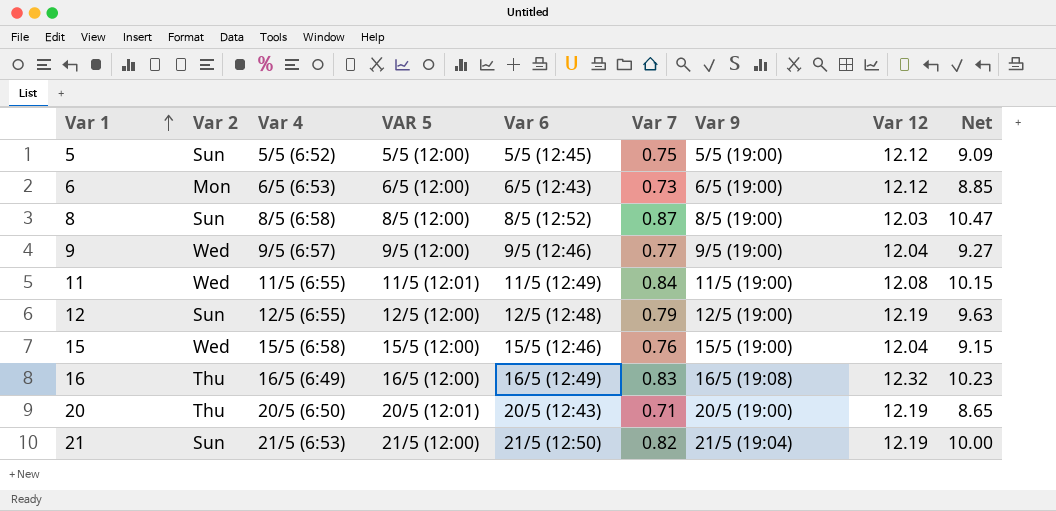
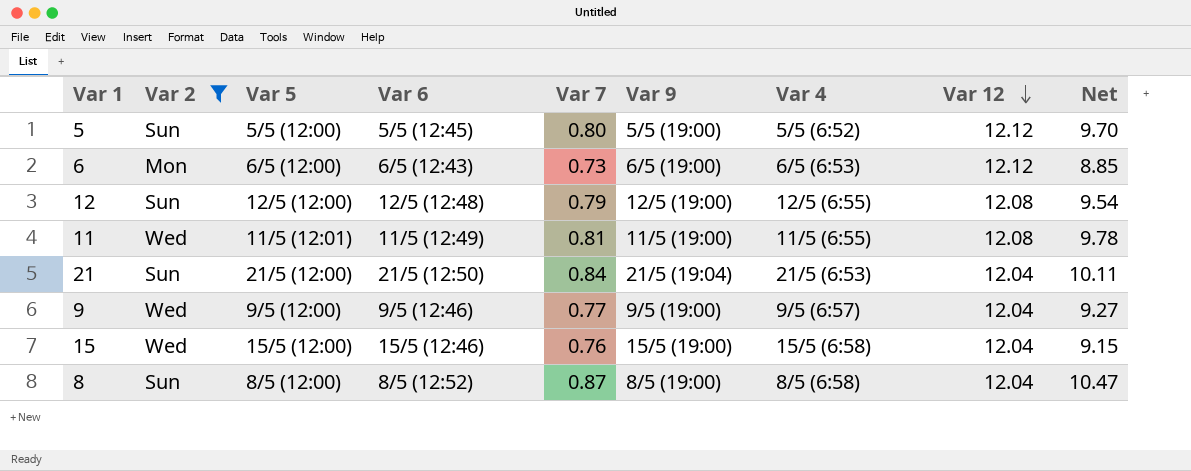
filter: none -> Var 2 != Thu
row order: Var 1 ascending -> Var 12 descending
column name: VAR 5 -> Var 5
column Var 4 | position: 3 -> 7
5 | Var 7: 0.75 -> 0.80
5 | Net: 9.09 -> 9.70
12 | Var 12: 12.19 -> 12.08
12 | Net: 9.63 -> 9.54
11 | Var 7: 0.84 -> 0.81
11 | Net: 10.15 -> 9.78
21 | Var 7: 0.82 -> 0.84
21 | Var 12: 12.19 -> 12.04
21 | Net: 10.00 -> 10.11
8 | Var 12: 12.03 -> 12.04

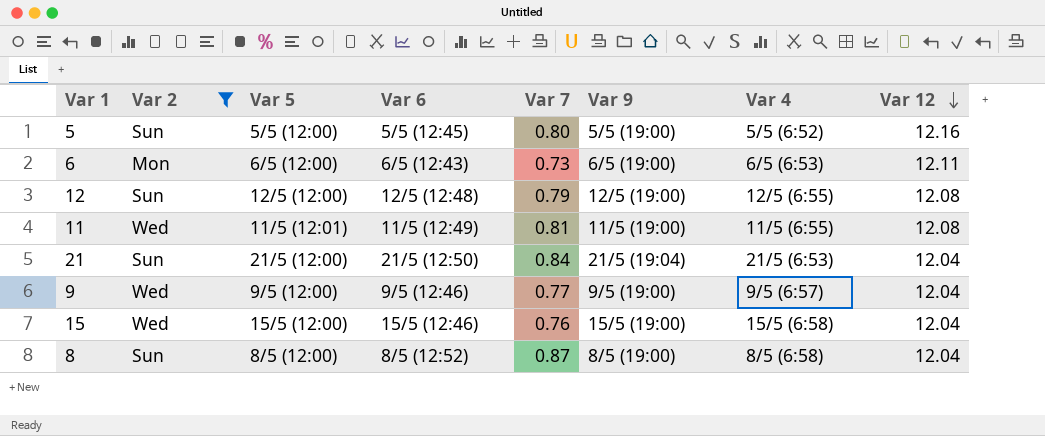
column Net | formula: [Var 7] * [Var 12] -> none
5 | Var 12: 12.12 -> 12.16
6 | Var 12: 12.12 -> 12.11

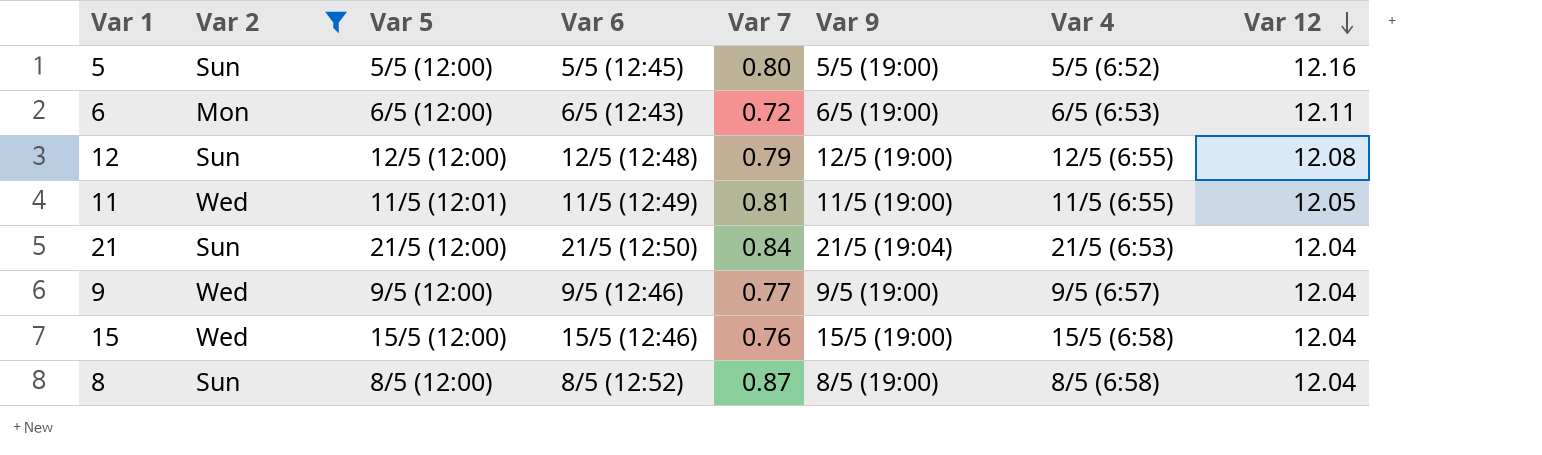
6 | Var 7: 0.73 -> 0.72
11 | Var 12: 12.08 -> 12.05

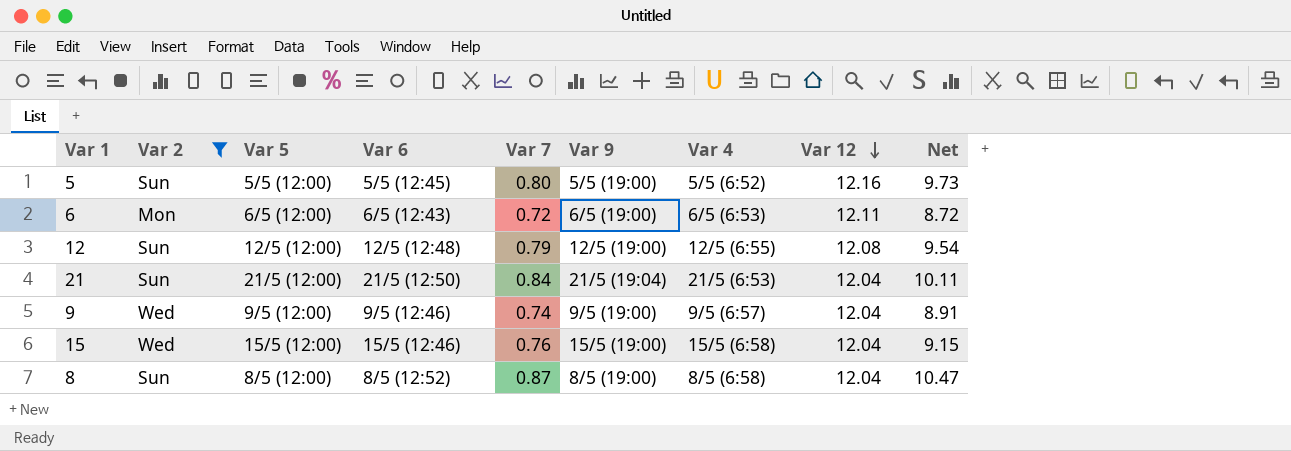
column Net | formula: none -> [Var 7] * [Var 12]
row 11: Wed | 11/5 (12:01) | 11/5 (12:49) | 0.81 | 11/5 (19:00) | 11/5 (6:55) | 12.05 -> none
9 | Var 7: 0.77 -> 0.74

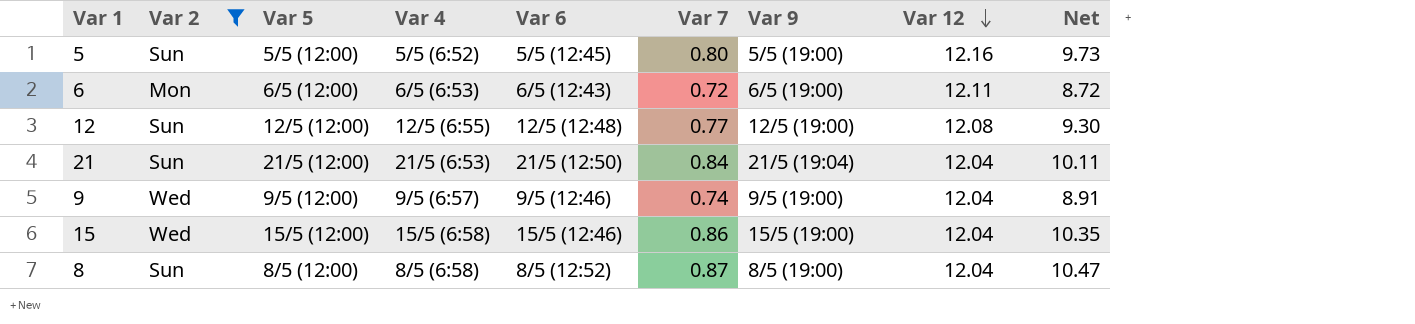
column Var 4 | position: 7 -> 4
12 | Var 7: 0.79 -> 0.77
12 | Net: 9.54 -> 9.30
15 | Var 7: 0.76 -> 0.86
15 | Net: 9.15 -> 10.35

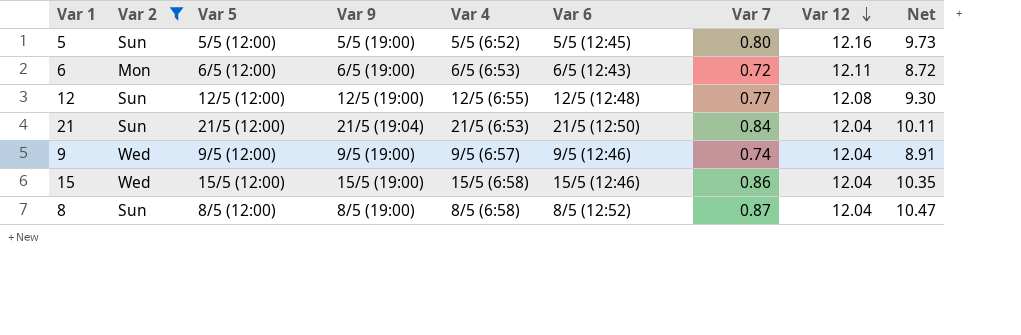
column Var 9 | position: 7 -> 4

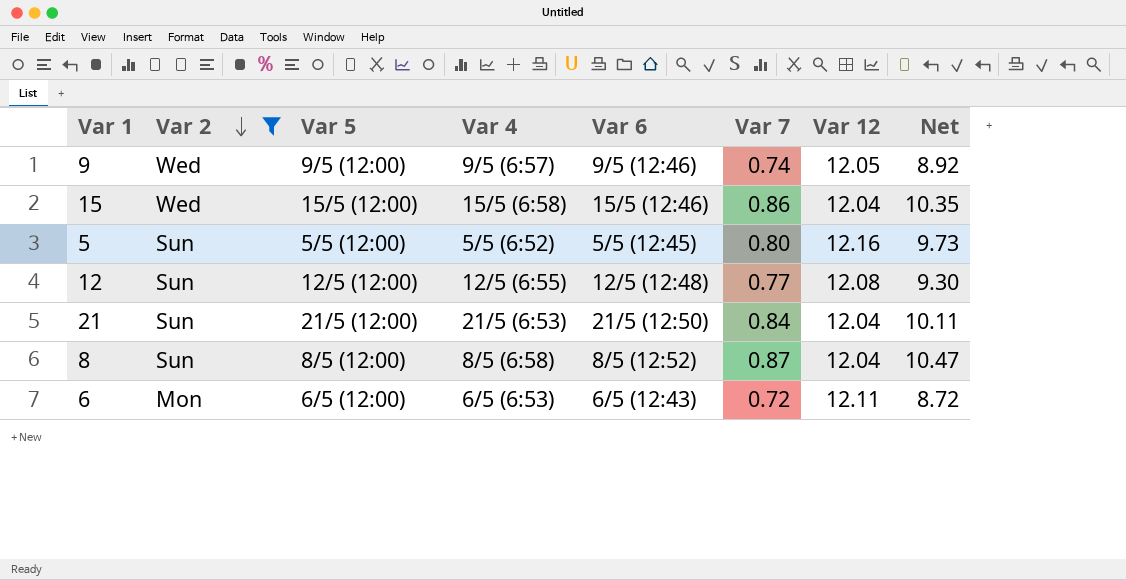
row order: Var 12 descending -> Var 2 descending
column Var 9 | position: 4 -> none
9 | Var 12: 12.04 -> 12.05
9 | Net: 8.91 -> 8.92

